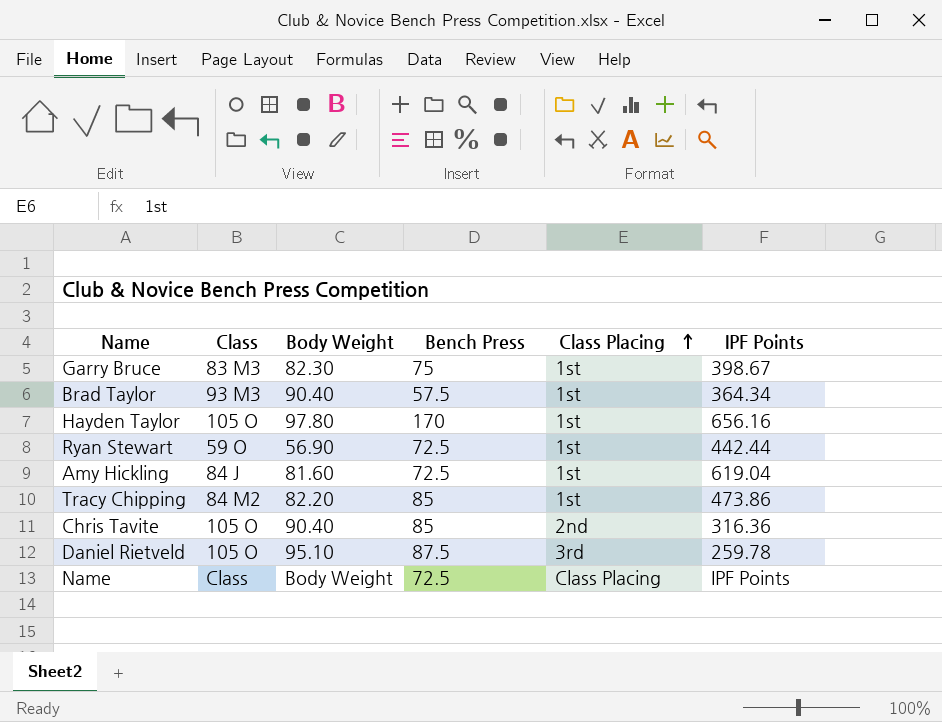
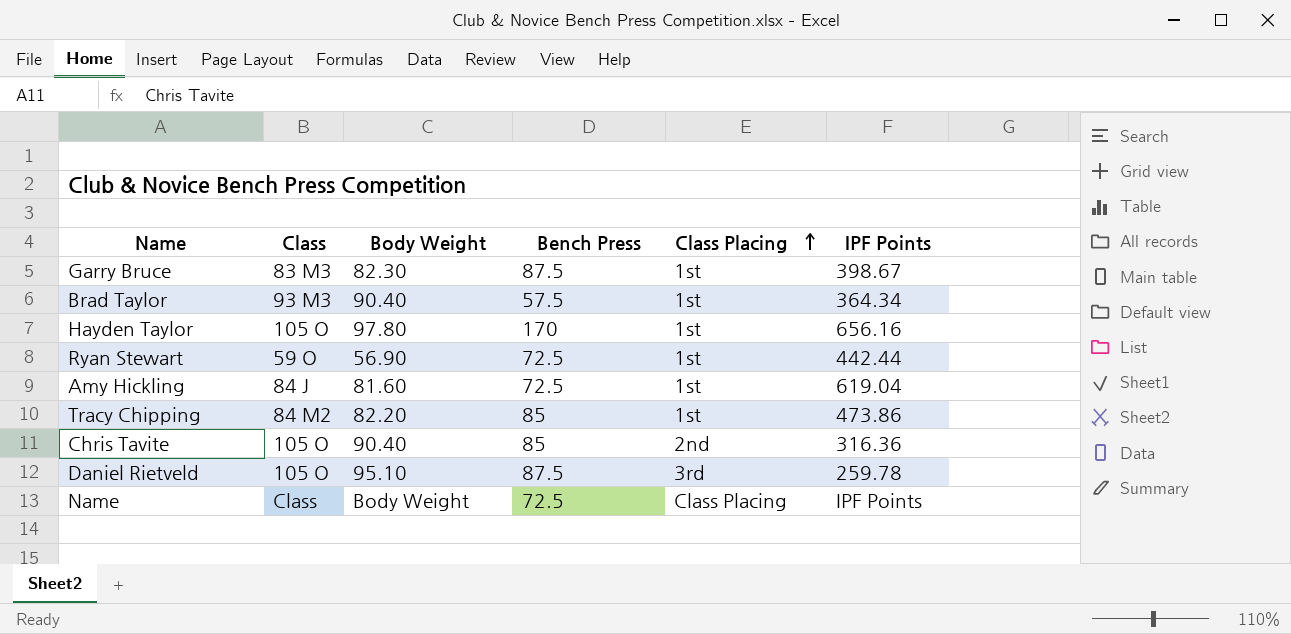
Garry Bruce | Bench Press: 75 -> 87.5

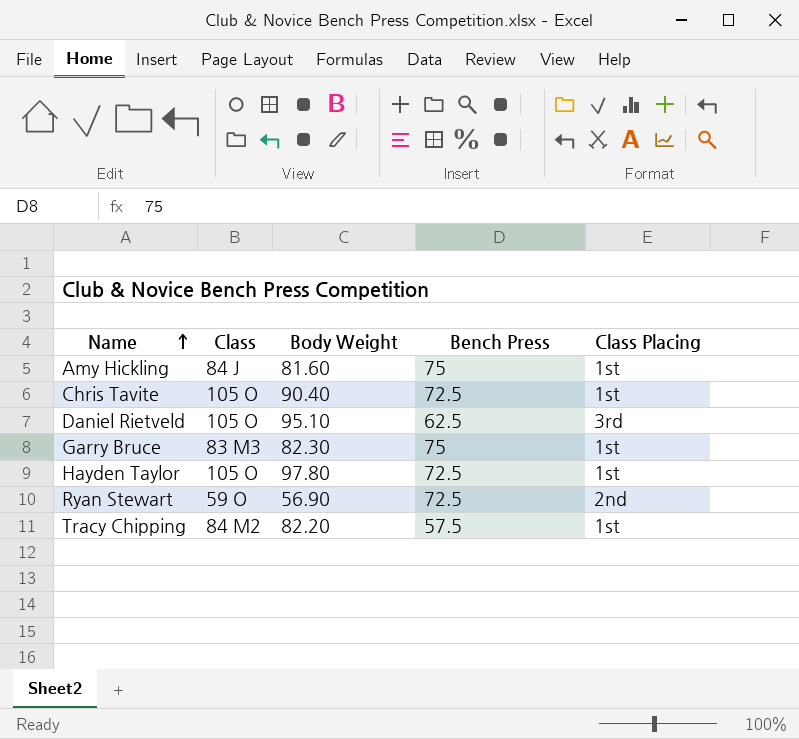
row order: Class Placing ascending -> Name ascending
column IPF Points | position: 6 -> none
row Brad Taylor: 93 M3 | 90.40 | 57.5 | 1st | 364.34 -> none
row Name: Class | Body Weight | 72.5 | Class Placing | IPF Points -> none
Amy Hickling | Bench Press: 72.5 -> 75
Chris Tavite | Bench Press: 85 -> 72.5
Chris Tavite | Class Placing: 2nd -> 1st
Daniel Rietveld | Bench Press: 87.5 -> 62.5
Garry Bruce | Bench Press: 87.5 -> 75
Hayden Taylor | Bench Press: 170 -> 72.5
Ryan Stewart | Class Placing: 1st -> 2nd
Tracy Chipping | Bench Press: 85 -> 57.5

